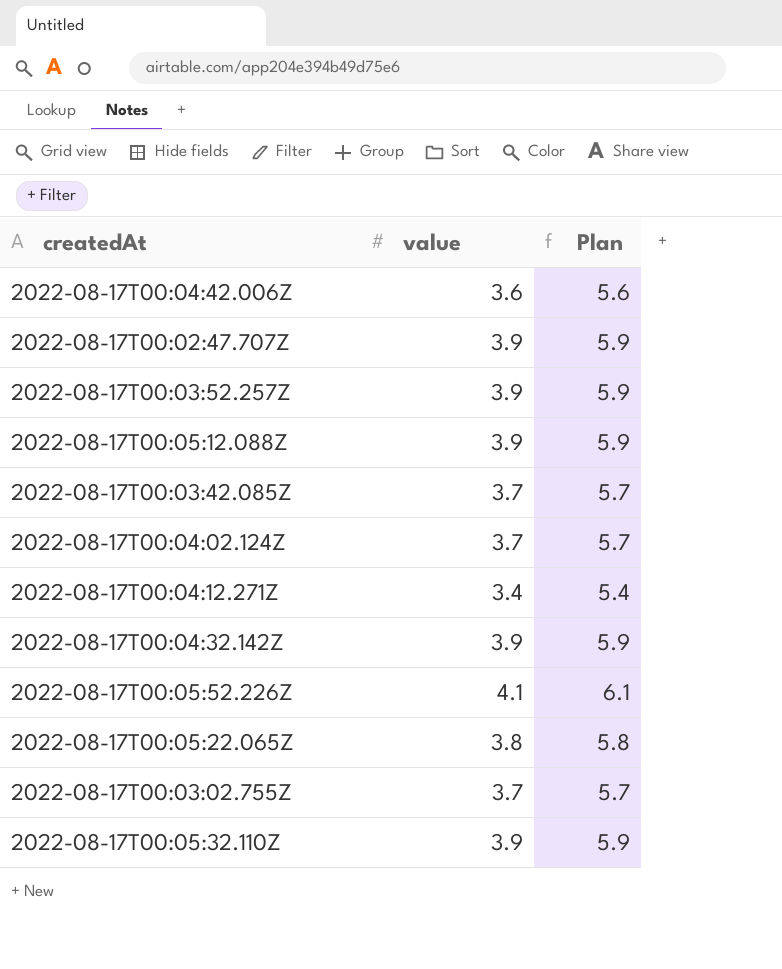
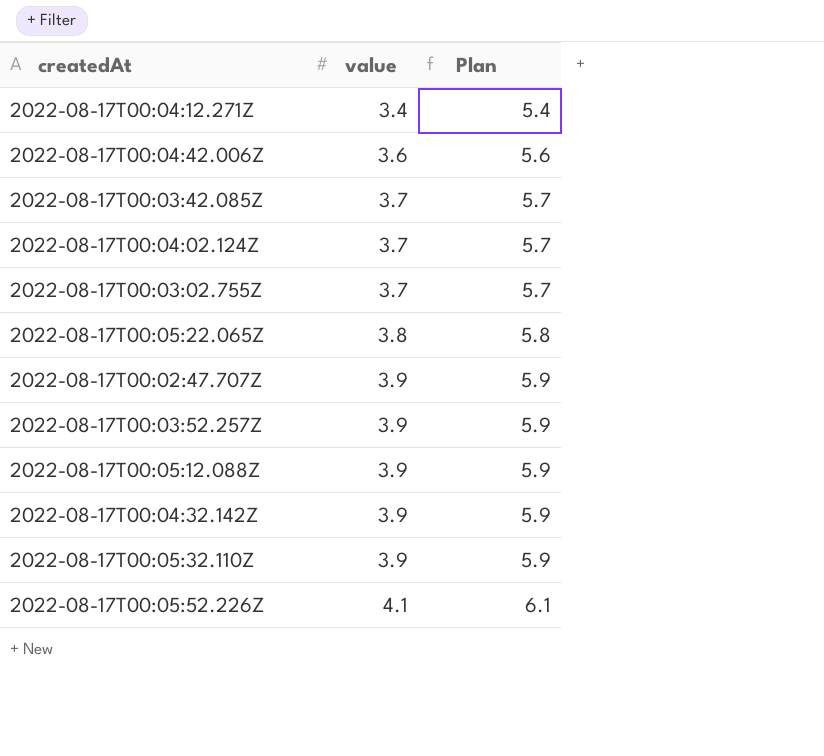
row order: none -> value ascending

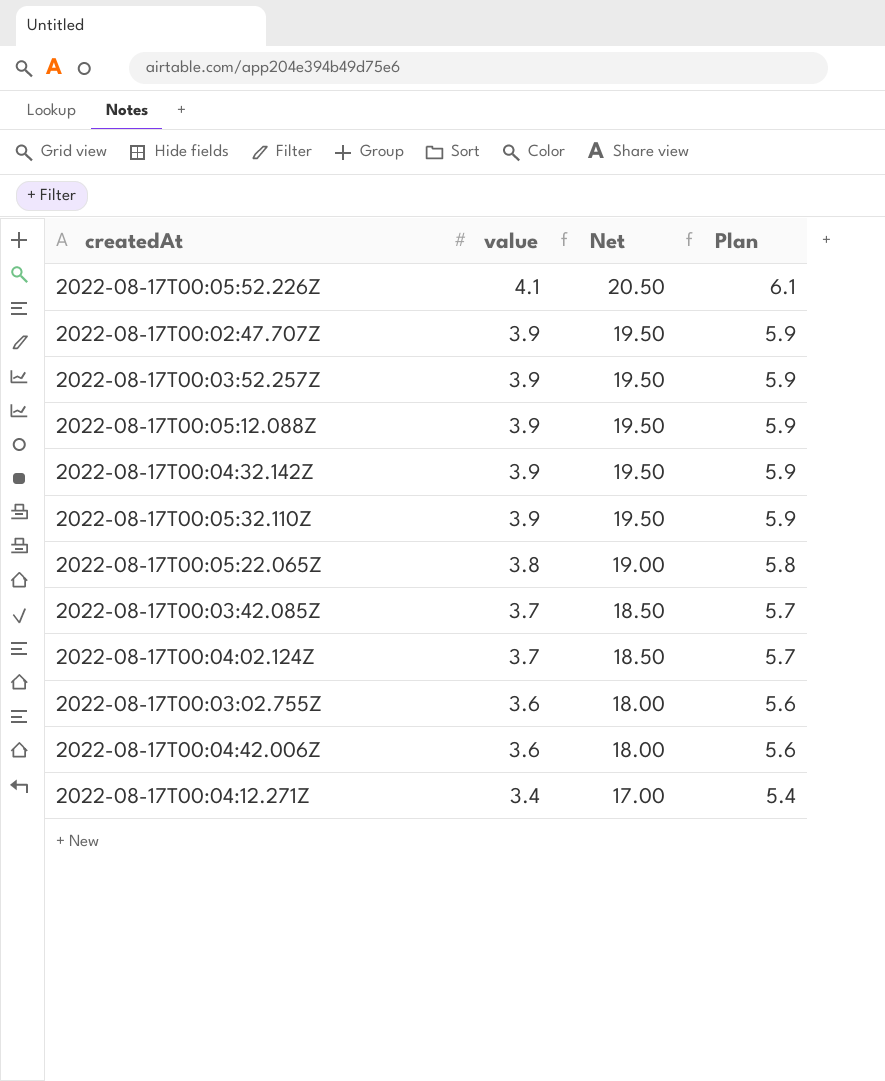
row order: value ascending -> value descending
column Net | formula: none -> [value] * 5
2022-08-17T00:03:02.755Z | value: 3.7 -> 3.6
2022-08-17T00:03:02.755Z | Plan: 5.7 -> 5.6

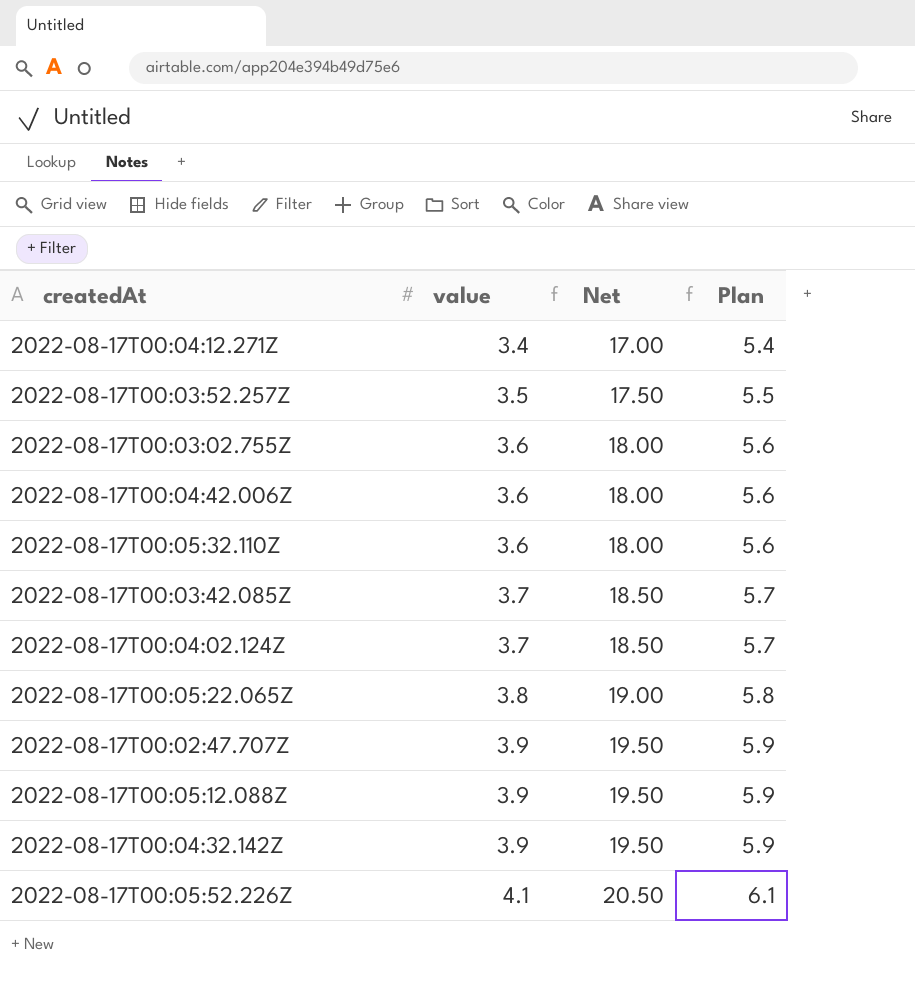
row order: value descending -> value ascending
2022-08-17T00:03:52.257Z | value: 3.9 -> 3.5
2022-08-17T00:03:52.257Z | Net: 19.50 -> 17.50
2022-08-17T00:03:52.257Z | Plan: 5.9 -> 5.5
2022-08-17T00:05:32.110Z | value: 3.9 -> 3.6
2022-08-17T00:05:32.110Z | Net: 19.50 -> 18.00
2022-08-17T00:05:32.110Z | Plan: 5.9 -> 5.6

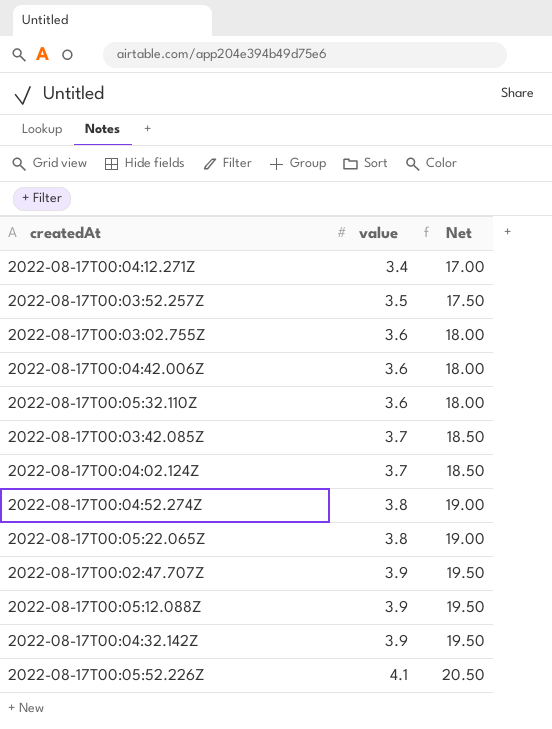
column Plan | formula: [value] + 2 -> none
row 2022-08-17T00:04:52.274Z: none -> 3.8 | 19.00

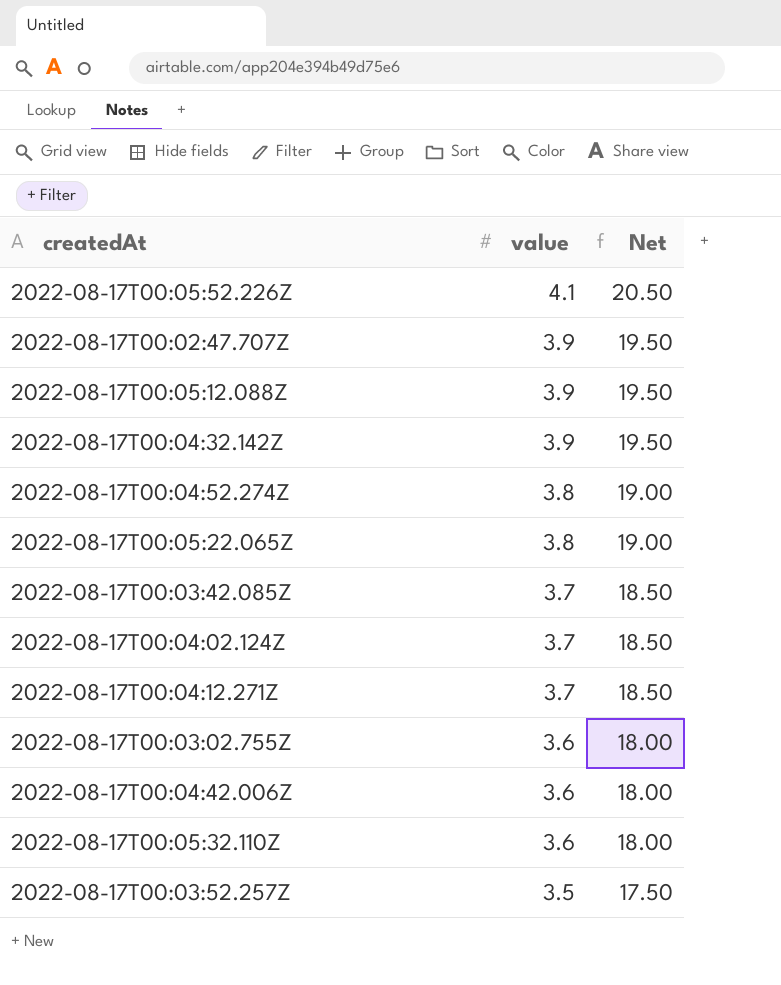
row order: value ascending -> value descending
2022-08-17T00:04:12.271Z | value: 3.4 -> 3.7
2022-08-17T00:04:12.271Z | Net: 17.00 -> 18.50

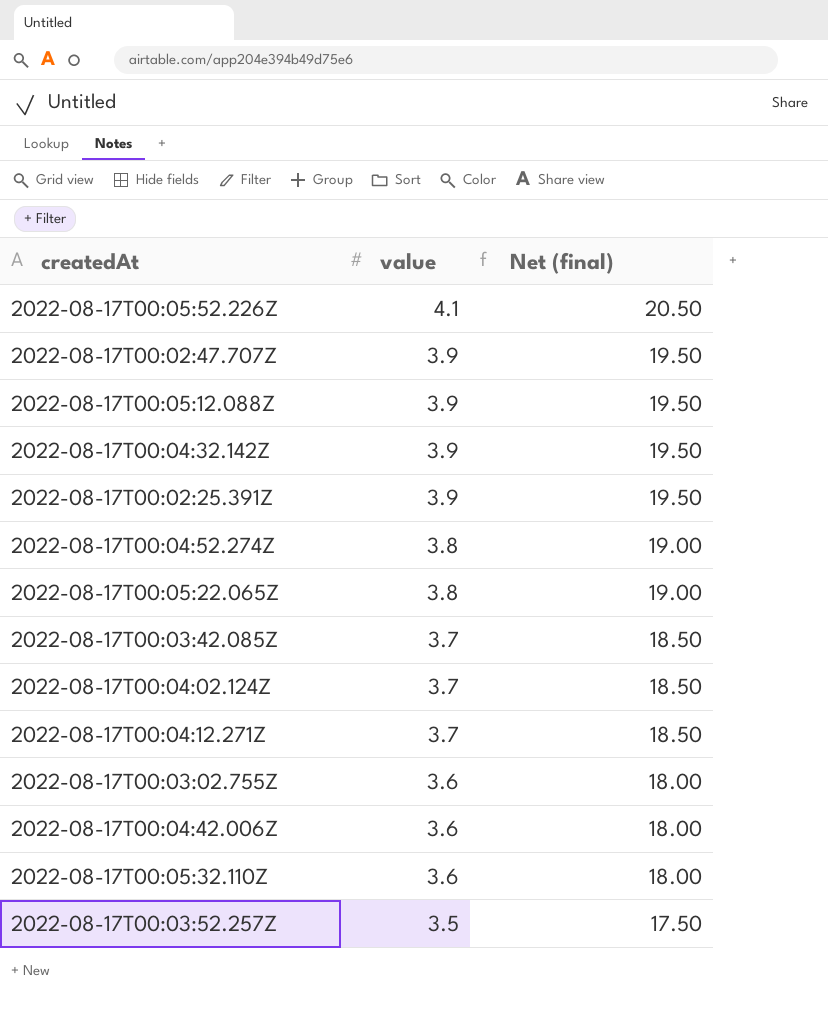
column name: Net -> Net (final)
row 2022-08-17T00:02:25.391Z: none -> 3.9 | 19.50

